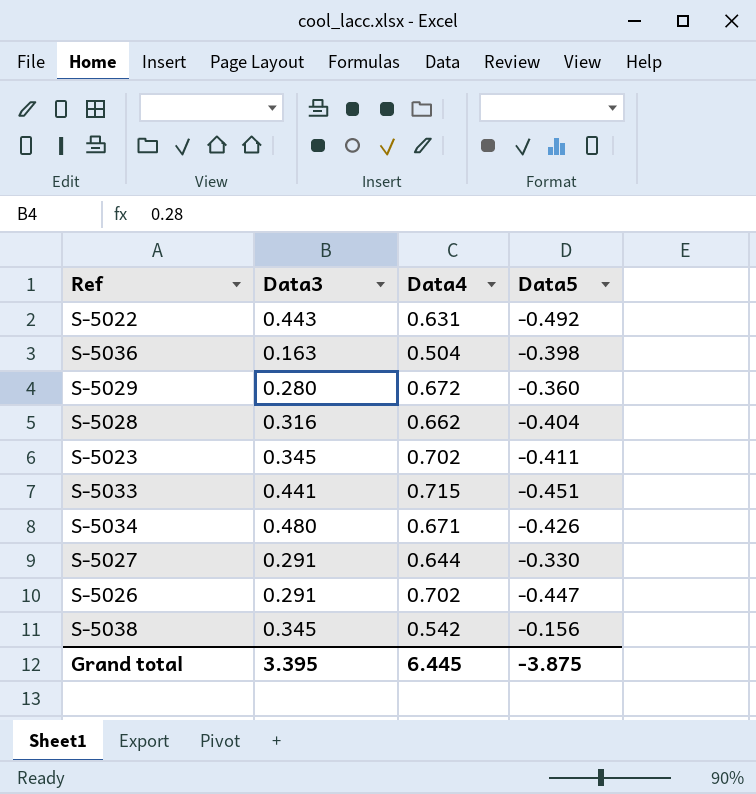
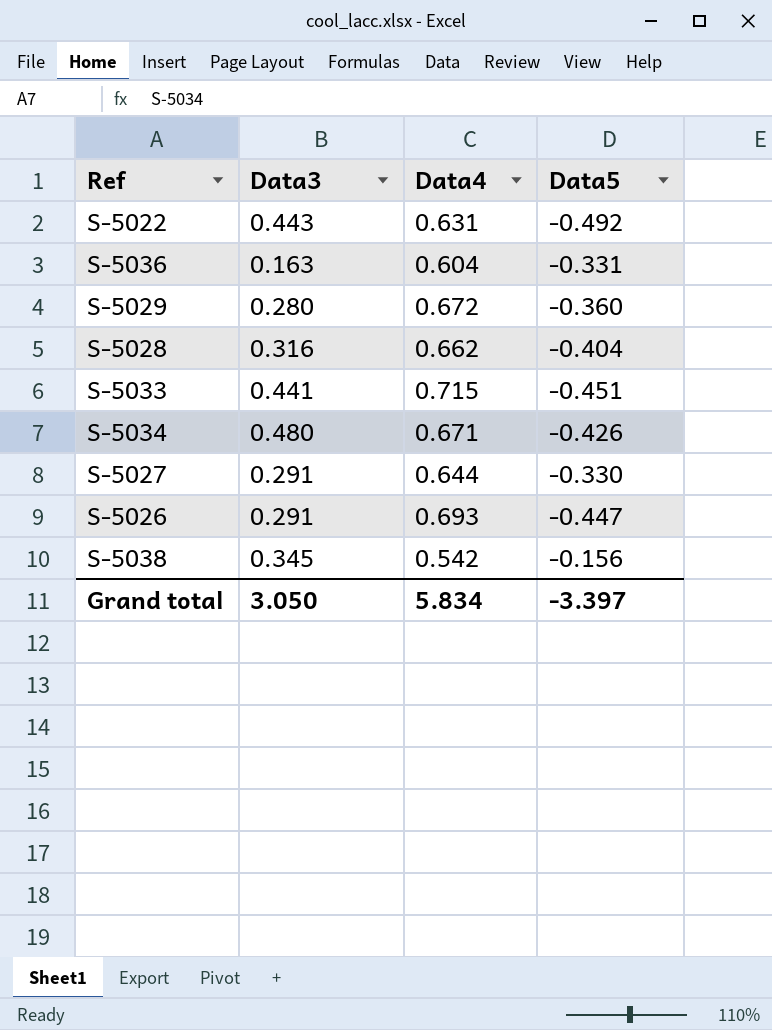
row S-5023: 0.345 | 0.702 | -0.411 -> none
S-5036 | Data4: 0.504 -> 0.604
S-5036 | Data5: -0.398 -> -0.331
S-5026 | Data4: 0.702 -> 0.693
Grand total | Data3: 3.395 -> 3.050
Grand total | Data4: 6.445 -> 5.834
Grand total | Data5: -3.875 -> -3.397

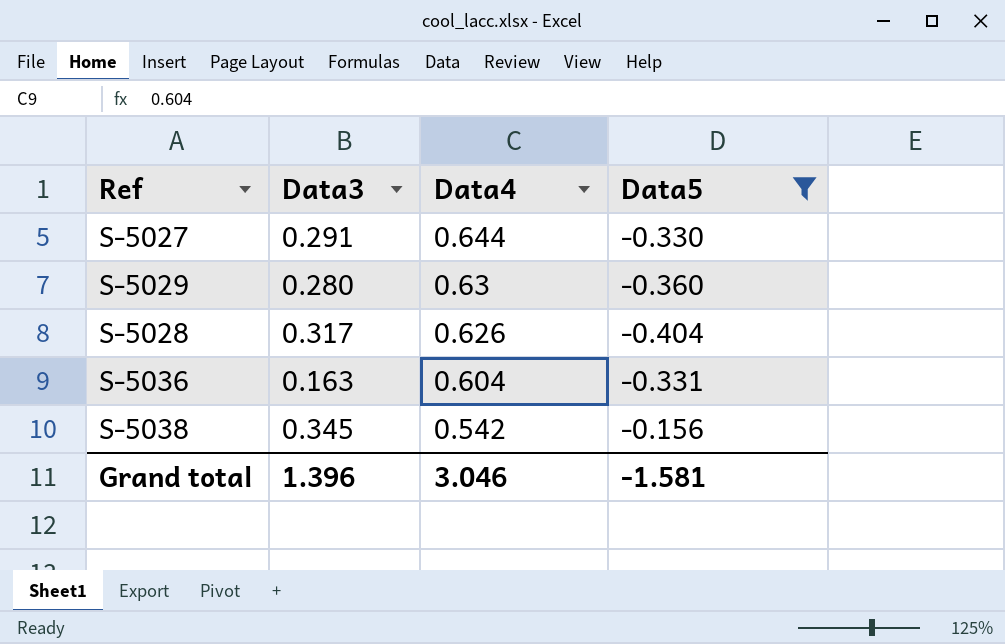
filter: none -> Data5 >= -0.404
row order: none -> Data4 descending
S-5029 | Data4: 0.672 -> 0.63
S-5028 | Data3: 0.316 -> 0.317
S-5028 | Data4: 0.662 -> 0.626
Grand total | Data3: 3.050 -> 1.396
Grand total | Data4: 5.834 -> 3.046
Grand total | Data5: -3.397 -> -1.581

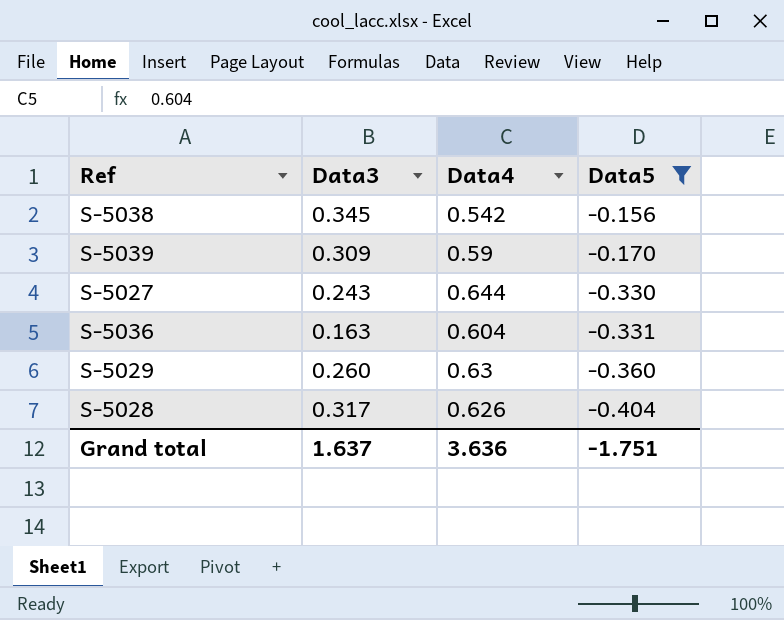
row order: Data4 descending -> Data5 descending
row S-5039: none -> 0.309 | 0.59 | -0.170
S-5027 | Data3: 0.291 -> 0.243
S-5029 | Data3: 0.280 -> 0.260
Grand total | Data3: 1.396 -> 1.637
Grand total | Data4: 3.046 -> 3.636
Grand total | Data5: -1.581 -> -1.751

